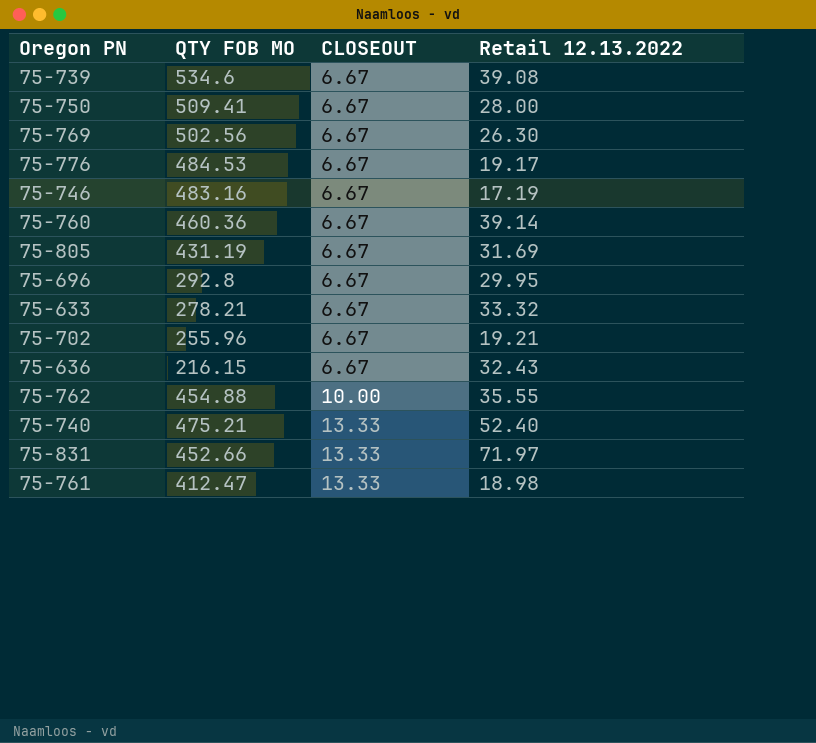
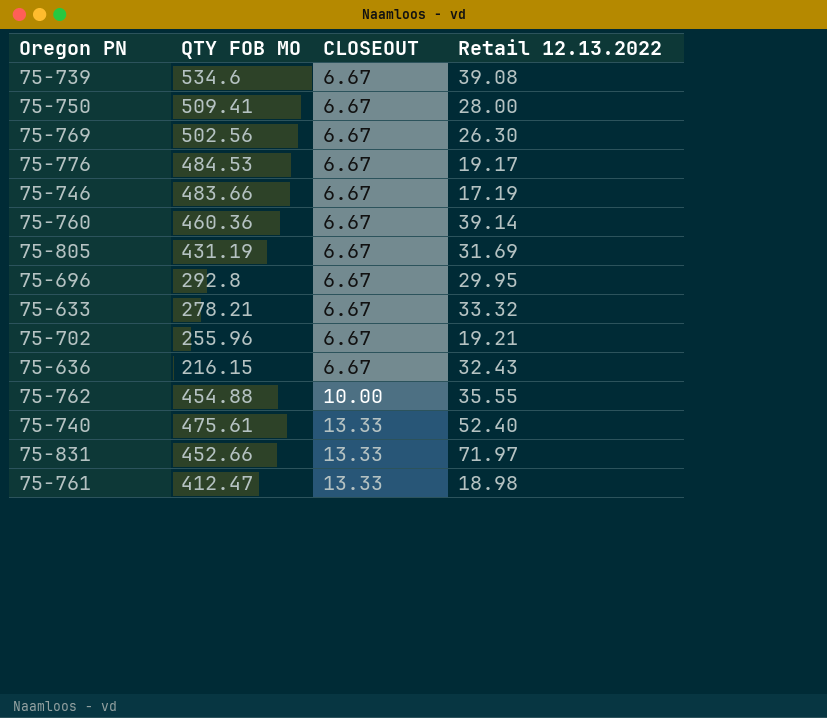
75-746 | QTY FOB MO: 483.16 -> 483.66
75-740 | QTY FOB MO: 475.21 -> 475.61

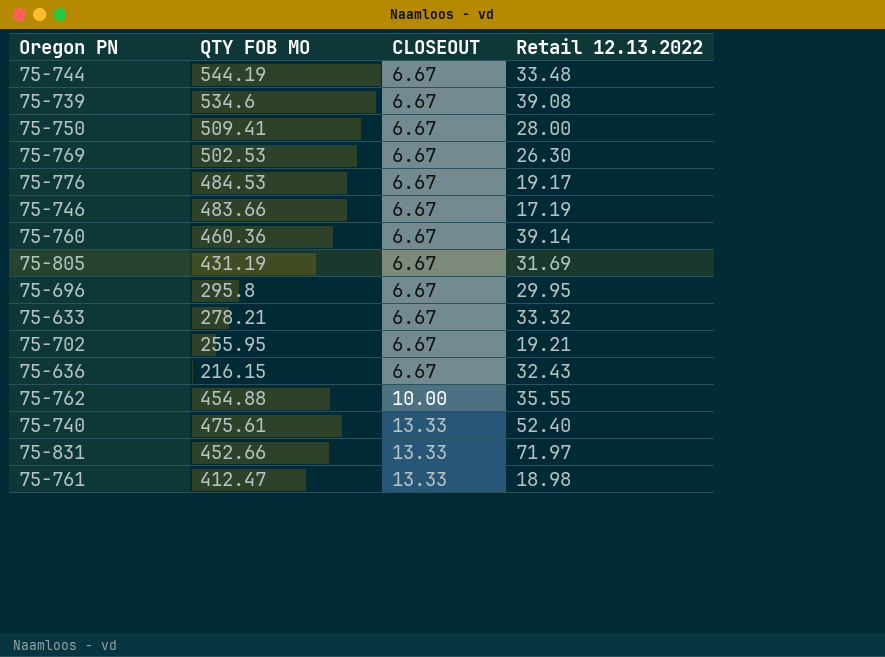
row 75-744: none -> 544.19 | 6.67 | 33.48
75-769 | QTY FOB MO: 502.56 -> 502.53
75-696 | QTY FOB MO: 292.8 -> 295.8
75-702 | QTY FOB MO: 255.96 -> 255.95

